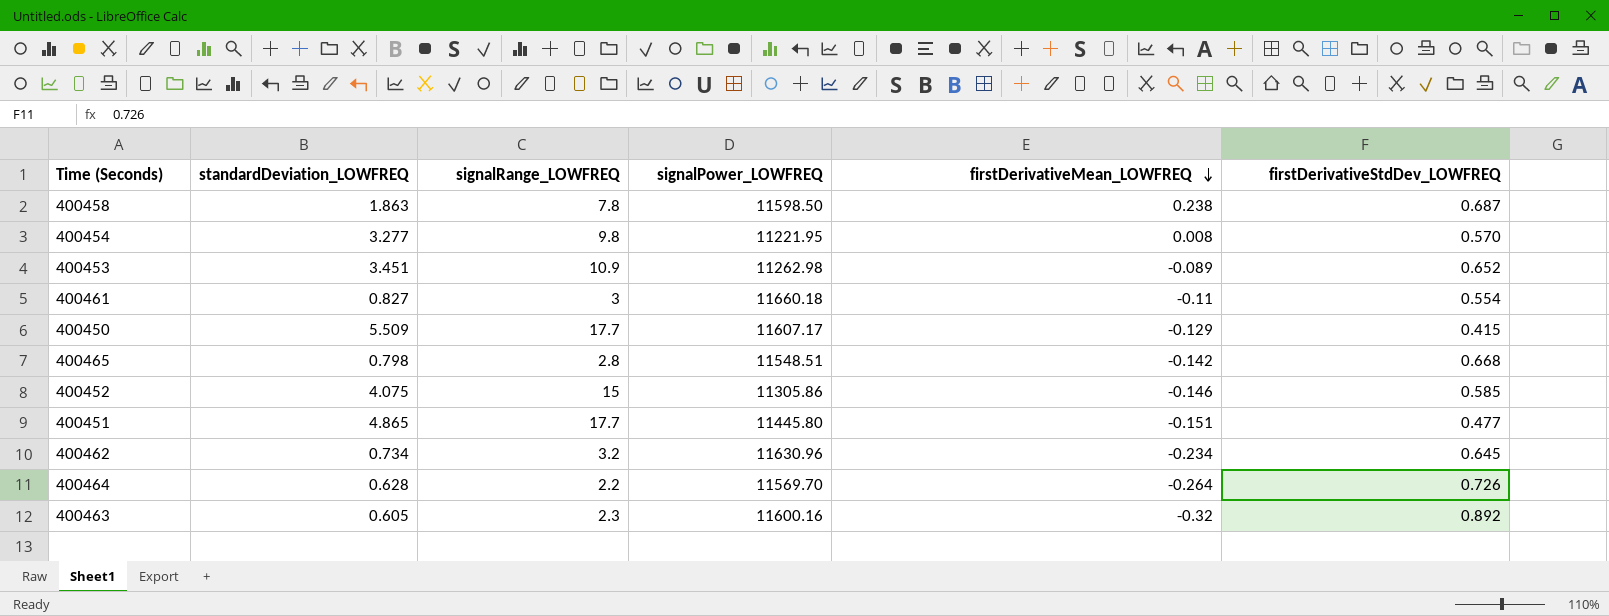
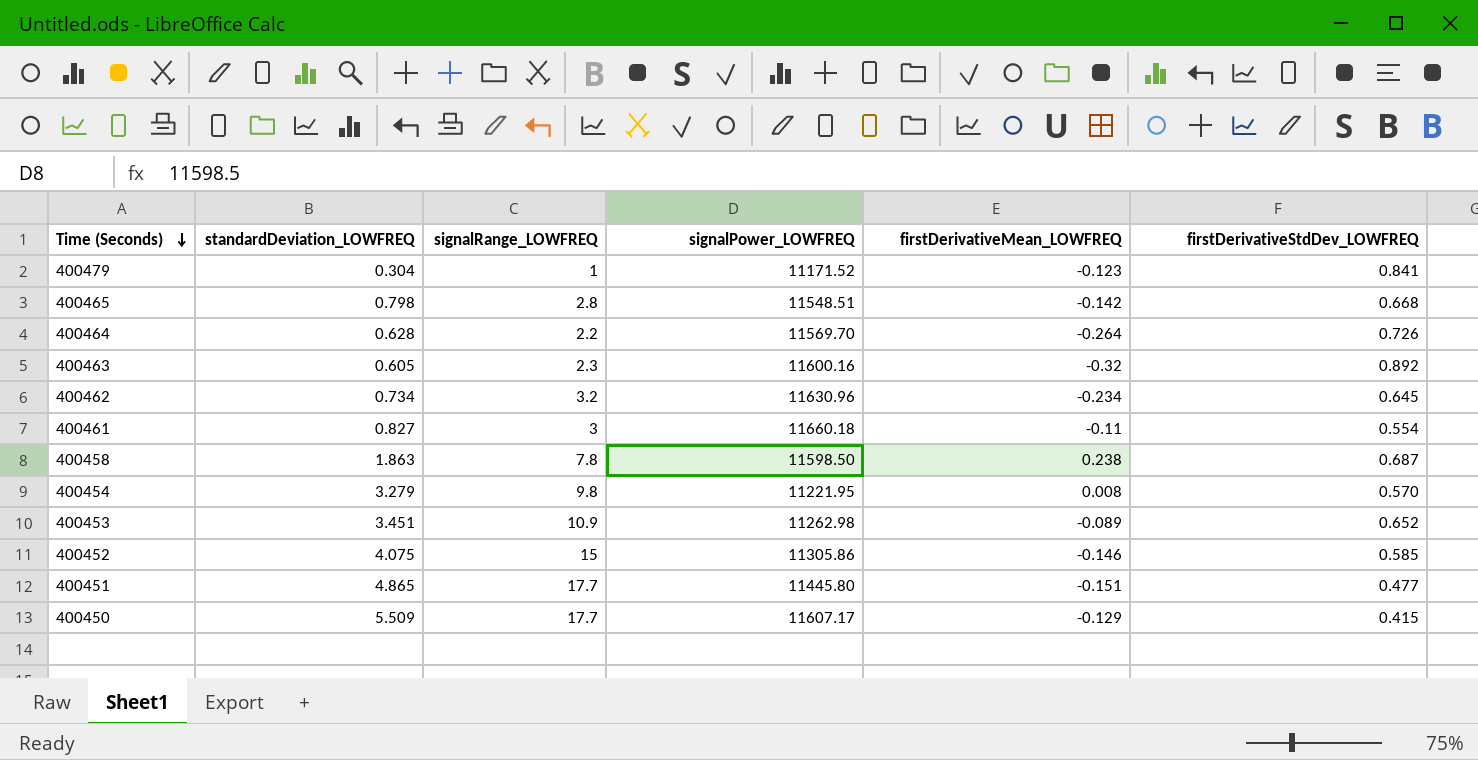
row order: firstDerivativeMean_LOWFREQ descending -> Time (Seconds) descending
row 400479: none -> 0.304 | 1 | 11171.52 | -0.123 | 0.841
400454 | standardDeviation_LOWFREQ: 3.277 -> 3.279

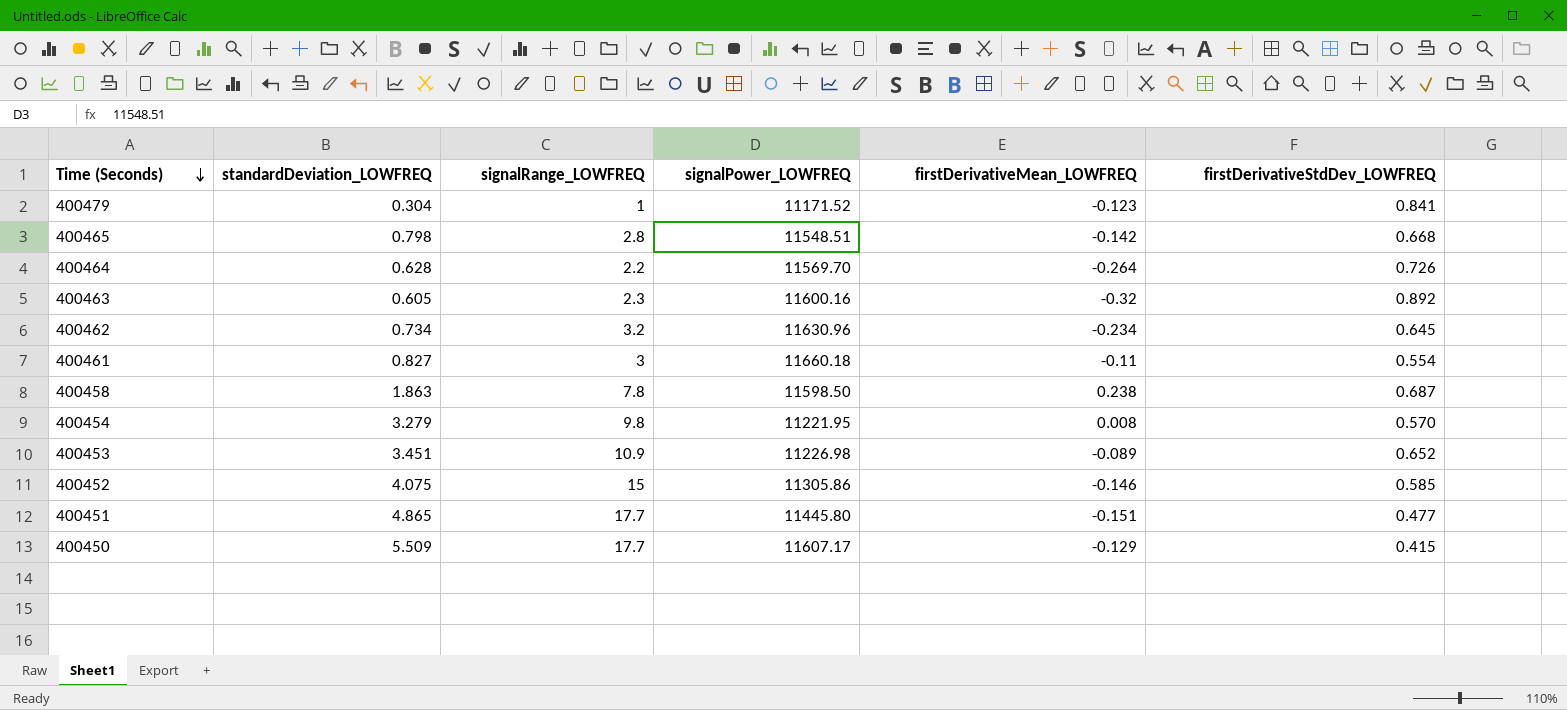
400453 | signalPower_LOWFREQ: 11262.98 -> 11226.98

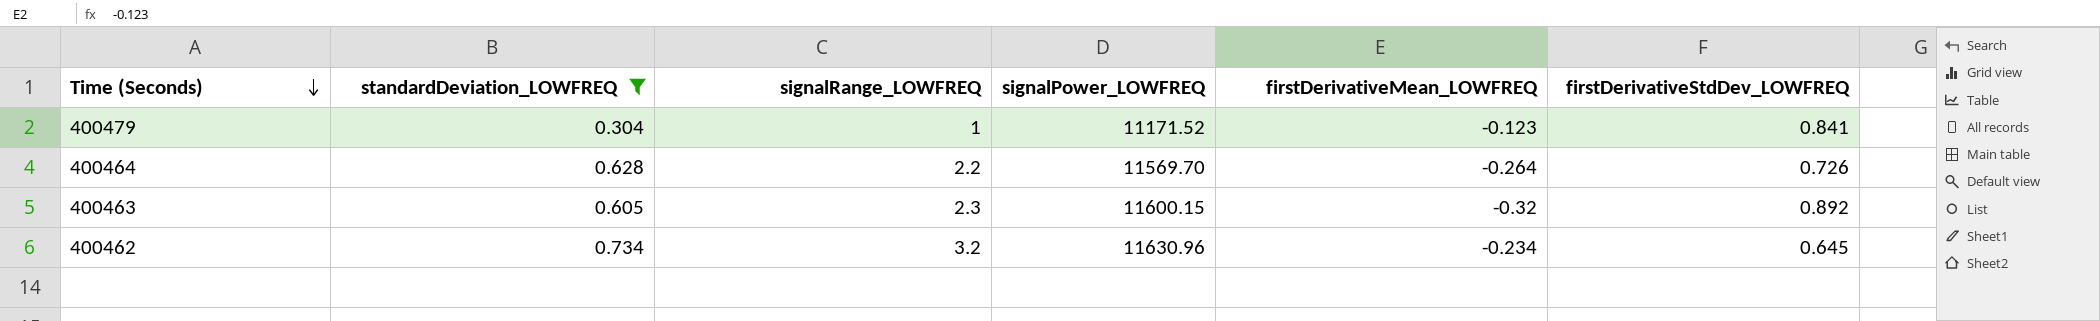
filter: none -> standardDeviation_LOWFREQ <= 0.734
400463 | signalPower_LOWFREQ: 11600.16 -> 11600.15

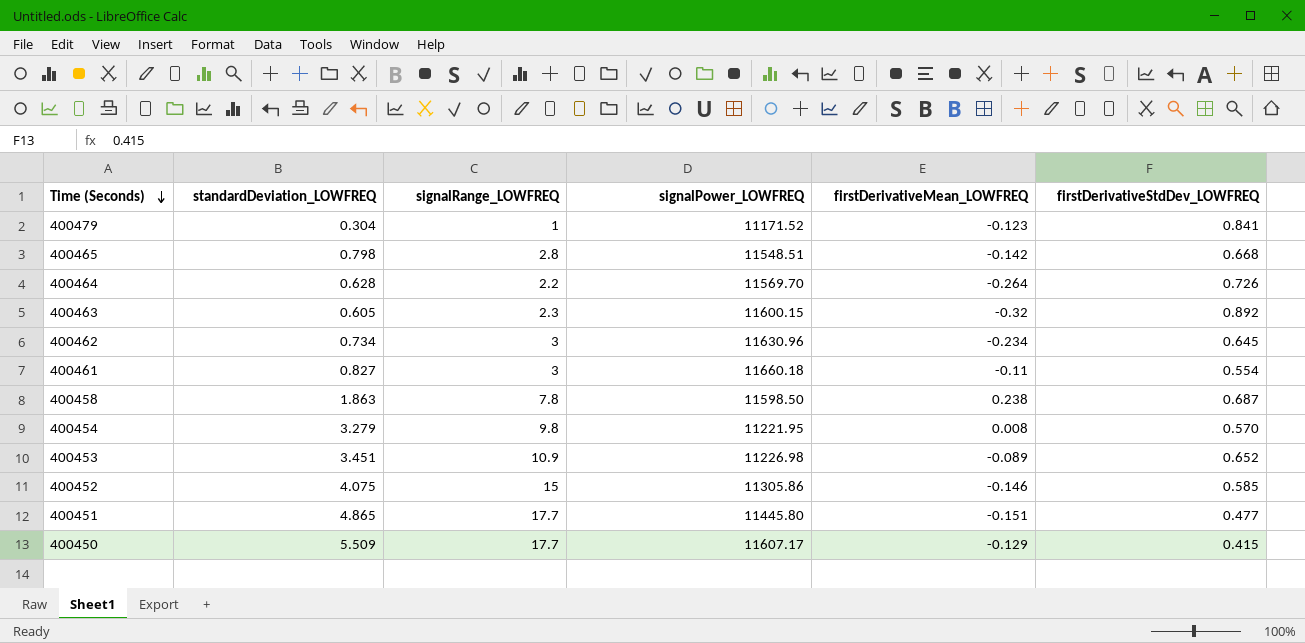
filter: standardDeviation_LOWFREQ <= 0.734 -> none
400462 | signalRange_LOWFREQ: 3.2 -> 3

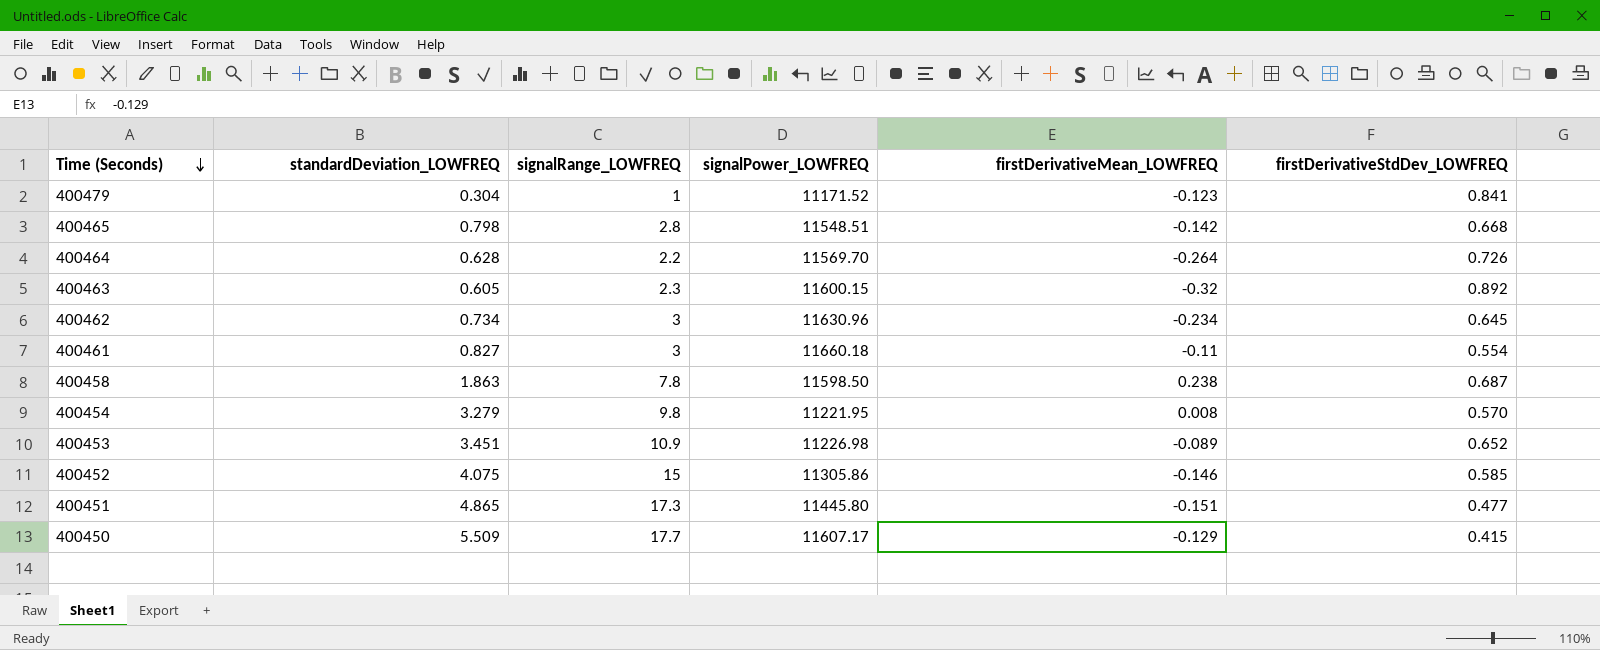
400451 | signalRange_LOWFREQ: 17.7 -> 17.3

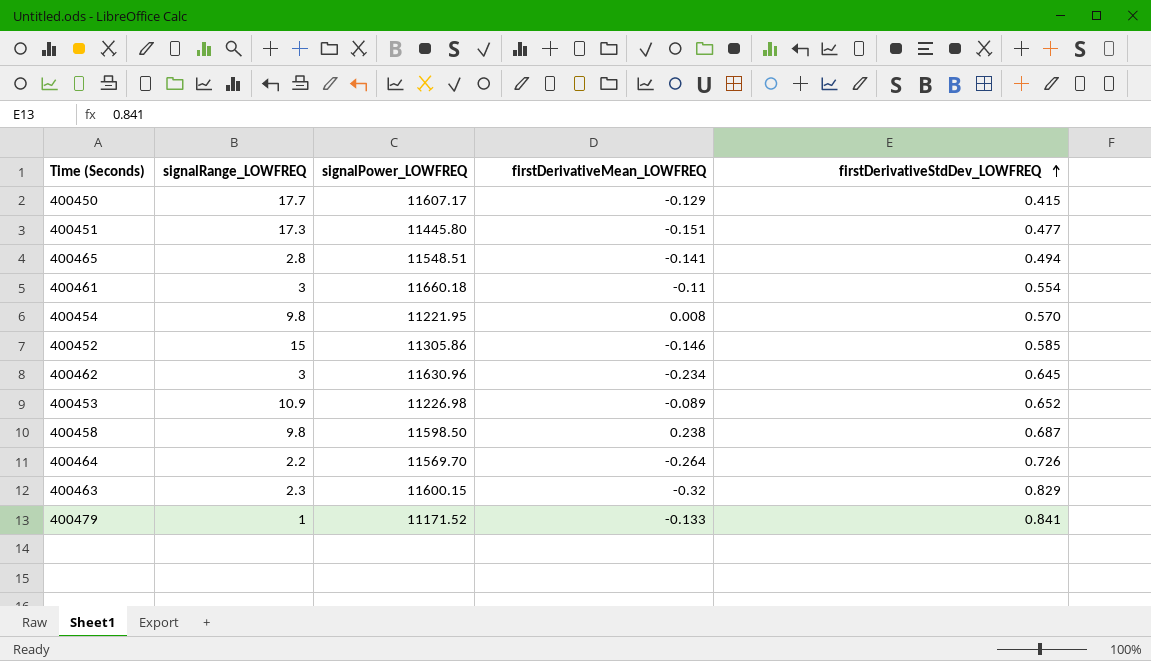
row order: Time (Seconds) descending -> firstDerivativeStdDev_LOWFREQ ascending
column standardDeviation_LOWFREQ | position: 2 -> none
400465 | firstDerivativeMean_LOWFREQ: -0.142 -> -0.141
400465 | firstDerivativeStdDev_LOWFREQ: 0.668 -> 0.494
400458 | signalRange_LOWFREQ: 7.8 -> 9.8
400463 | firstDerivativeStdDev_LOWFREQ: 0.892 -> 0.829
400479 | firstDerivativeMean_LOWFREQ: -0.123 -> -0.133

